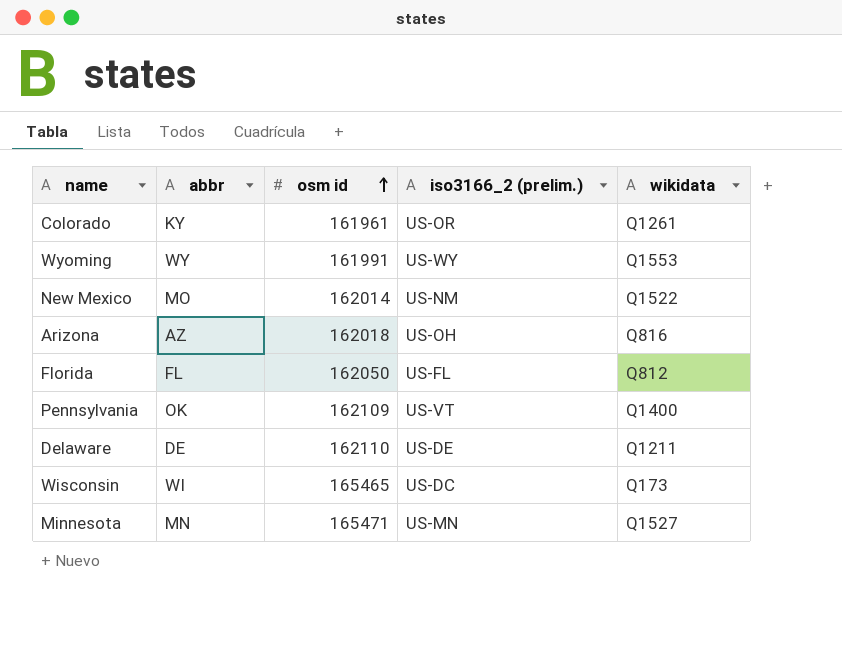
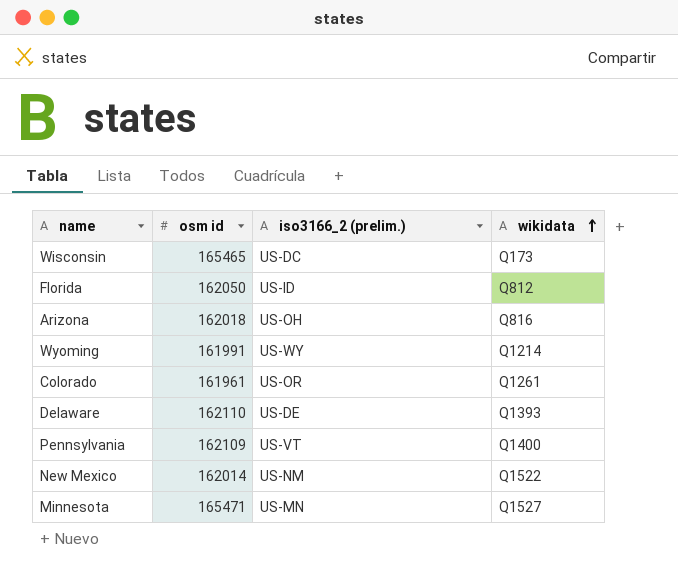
row order: osm id ascending -> wikidata ascending
column abbr | position: 2 -> none
Florida | iso3166_2 (prelim.): US-FL -> US-ID
Wyoming | wikidata: Q1553 -> Q1214
Delaware | wikidata: Q1211 -> Q1393

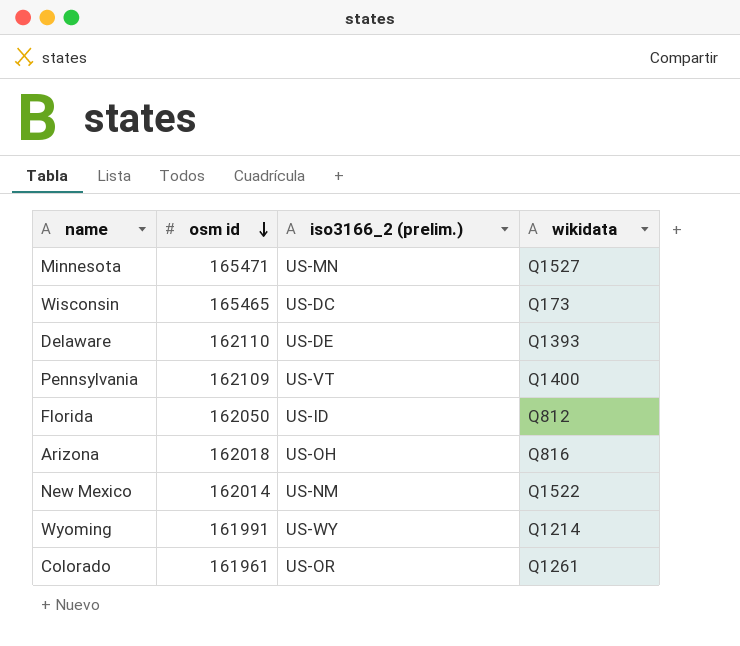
row order: wikidata ascending -> osm id descending

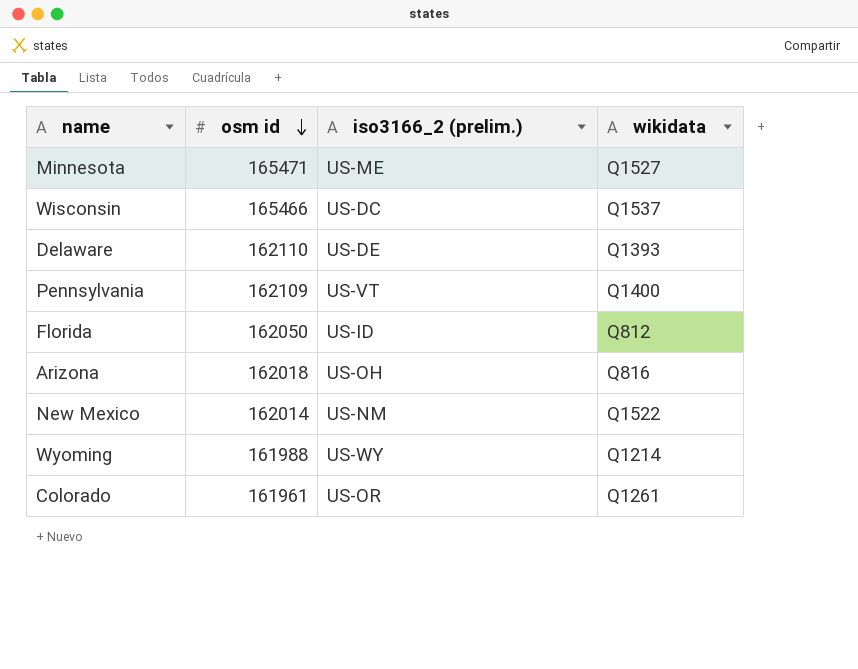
Minnesota | iso3166_2 (prelim.): US-MN -> US-ME
Wisconsin | osm id: 165465 -> 165466
Wisconsin | wikidata: Q173 -> Q1537
Wyoming | osm id: 161991 -> 161988

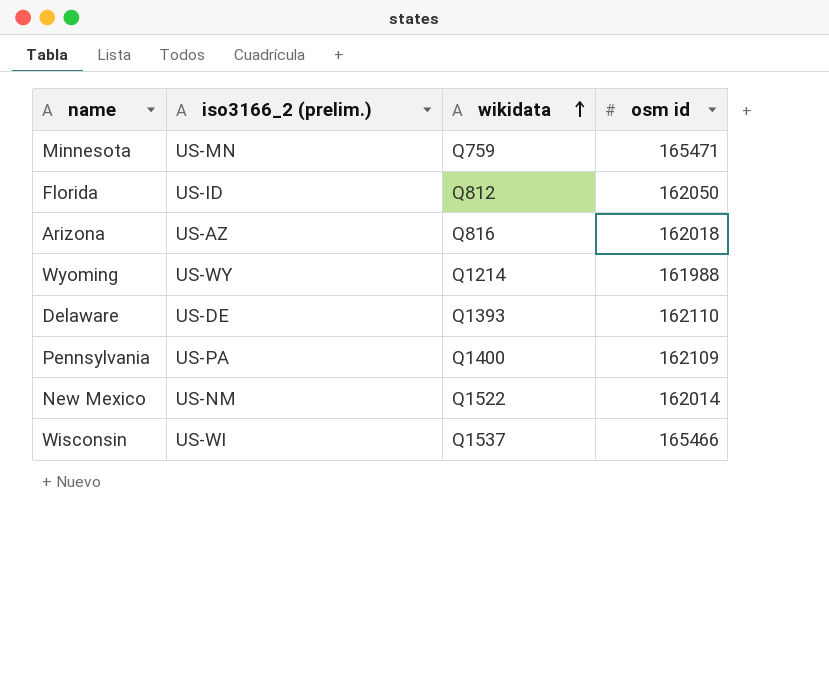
row order: osm id descending -> wikidata ascending
column osm id | position: 2 -> 4
row Colorado: 161961 | US-OR | Q1261 -> none
Minnesota | iso3166_2 (prelim.): US-ME -> US-MN
Minnesota | wikidata: Q1527 -> Q759
Arizona | iso3166_2 (prelim.): US-OH -> US-AZ
Pennsylvania | iso3166_2 (prelim.): US-VT -> US-PA
Wisconsin | iso3166_2 (prelim.): US-DC -> US-WI

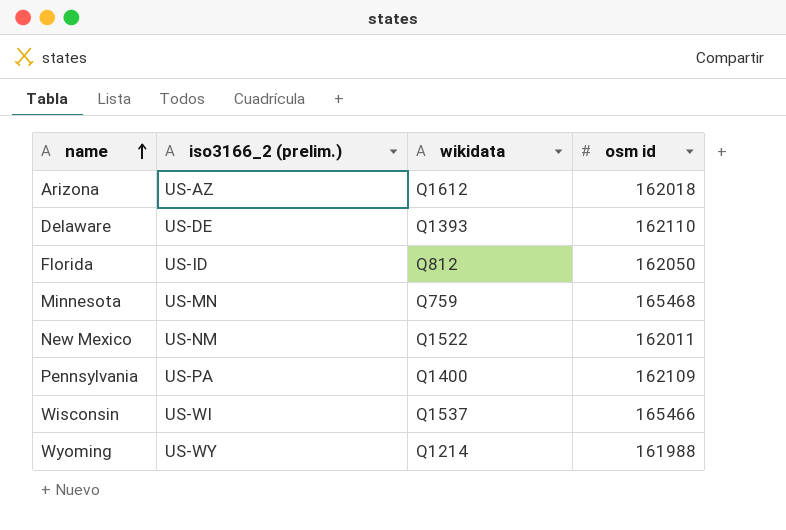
row order: wikidata ascending -> name ascending
Arizona | wikidata: Q816 -> Q1612
Minnesota | osm id: 165471 -> 165468
New Mexico | osm id: 162014 -> 162011

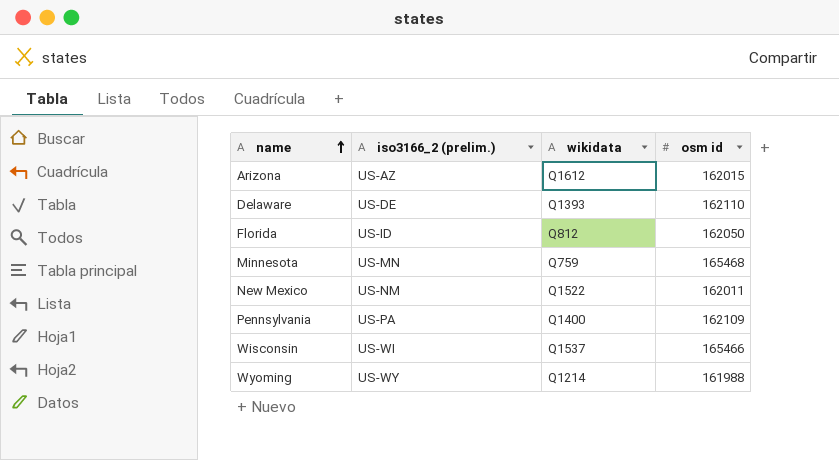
Arizona | osm id: 162018 -> 162015

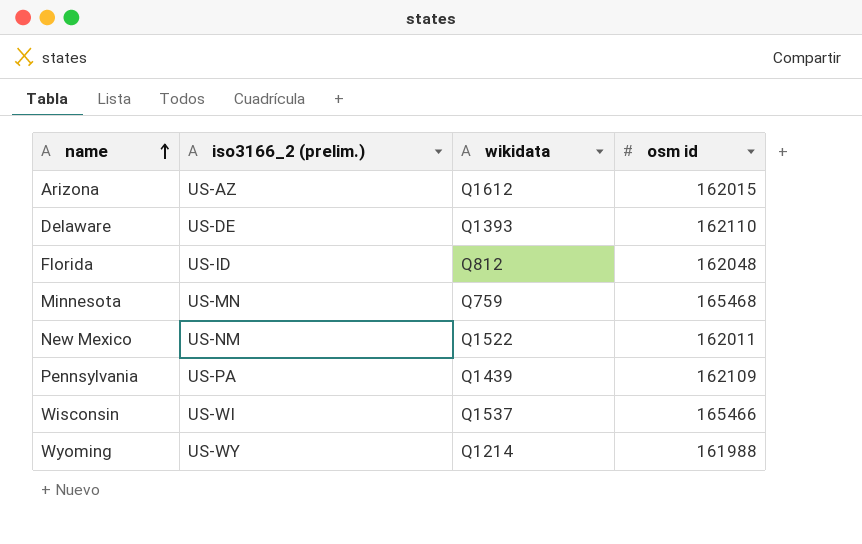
Florida | osm id: 162050 -> 162048
Pennsylvania | wikidata: Q1400 -> Q1439

